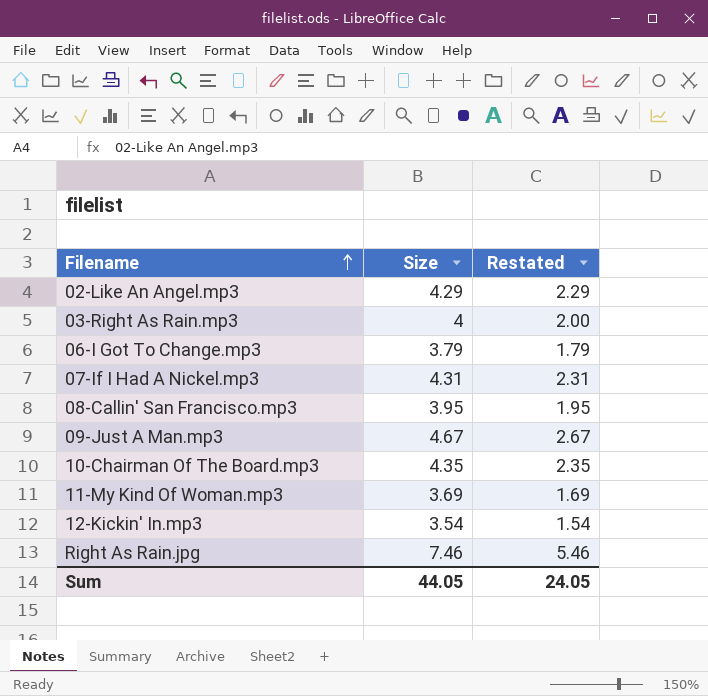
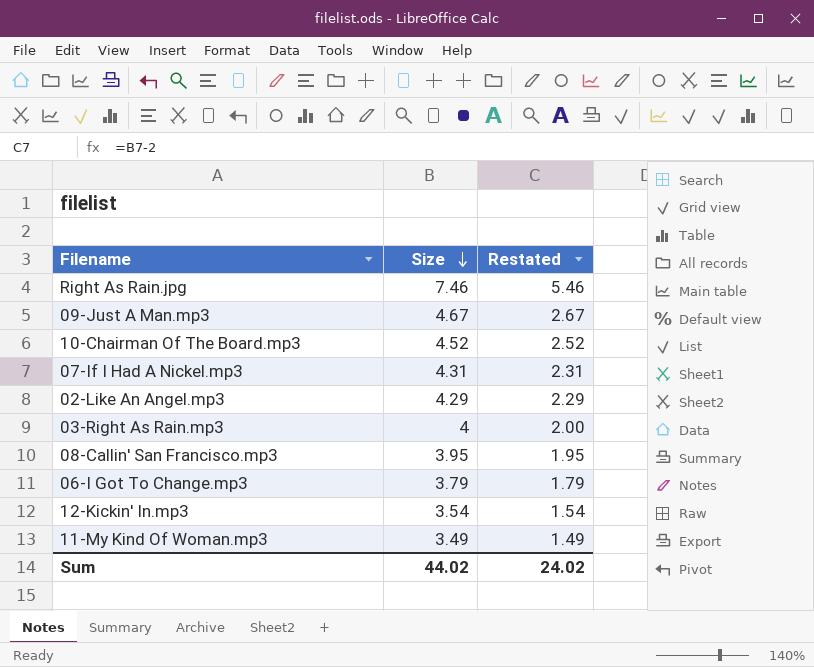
row order: Filename ascending -> Size descending
10-Chairman Of The Board.mp3 | Size: 4.35 -> 4.52
10-Chairman Of The Board.mp3 | Restated: 2.35 -> 2.52
11-My Kind Of Woman.mp3 | Size: 3.69 -> 3.49
11-My Kind Of Woman.mp3 | Restated: 1.69 -> 1.49
Sum | Size: 44.05 -> 44.02
Sum | Restated: 24.05 -> 24.02

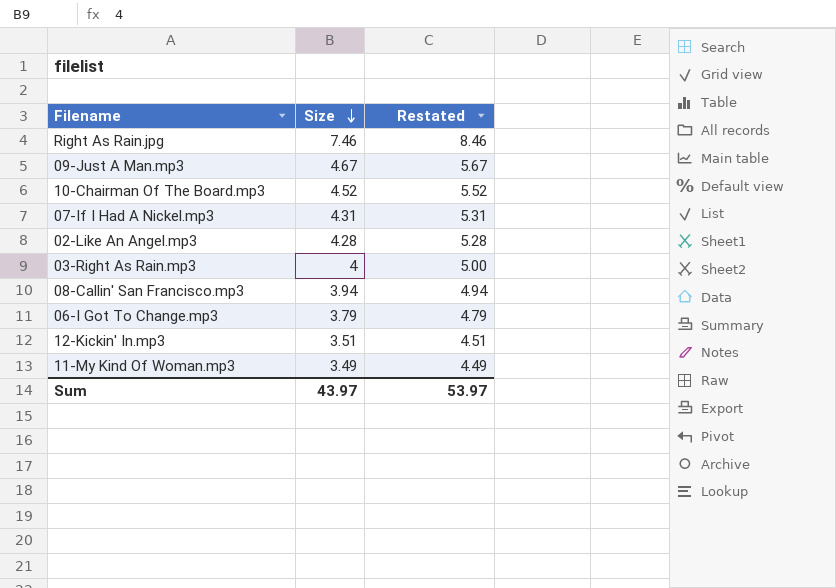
column Restated | formula: [Size] - 2 -> [Size] + 1
02-Like An Angel.mp3 | Size: 4.29 -> 4.28
08-Callin' San Francisco.mp3 | Size: 3.95 -> 3.94
12-Kickin' In.mp3 | Size: 3.54 -> 3.51
Sum | Size: 44.02 -> 43.97
Sum | Restated: 24.02 -> 53.97

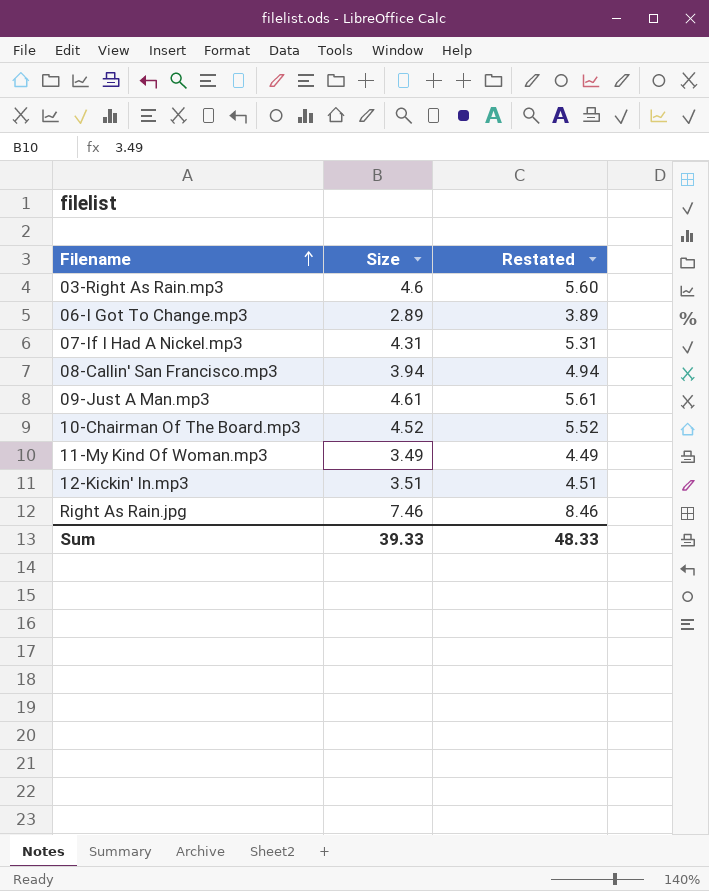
row order: Size descending -> Filename ascending
row 02-Like An Angel.mp3: 4.28 | 5.28 -> none
03-Right As Rain.mp3 | Size: 4 -> 4.6
03-Right As Rain.mp3 | Restated: 5.00 -> 5.60
06-I Got To Change.mp3 | Size: 3.79 -> 2.89
06-I Got To Change.mp3 | Restated: 4.79 -> 3.89
09-Just A Man.mp3 | Size: 4.67 -> 4.61
09-Just A Man.mp3 | Restated: 5.67 -> 5.61
Sum | Size: 43.97 -> 39.33
Sum | Restated: 53.97 -> 48.33

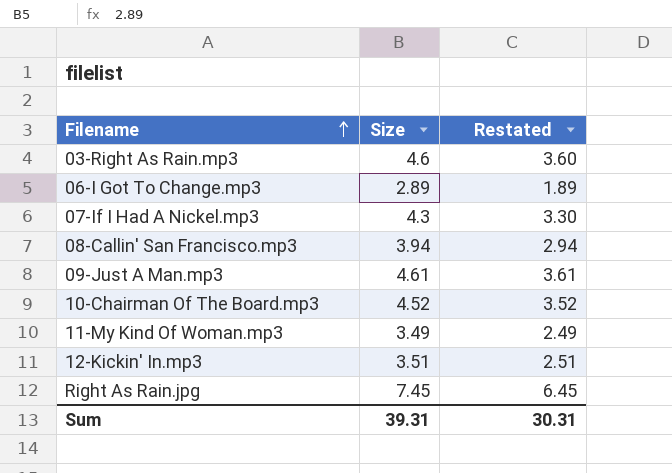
column Restated | formula: [Size] + 1 -> [Size] - 1
07-If I Had A Nickel.mp3 | Size: 4.31 -> 4.3
Right As Rain.jpg | Size: 7.46 -> 7.45
Sum | Size: 39.33 -> 39.31
Sum | Restated: 48.33 -> 30.31

